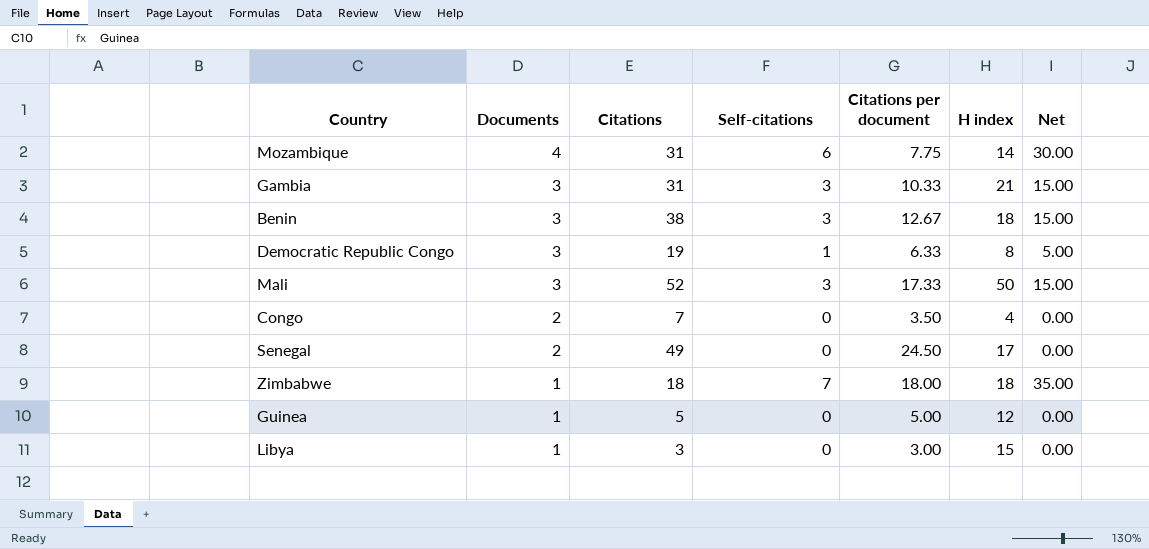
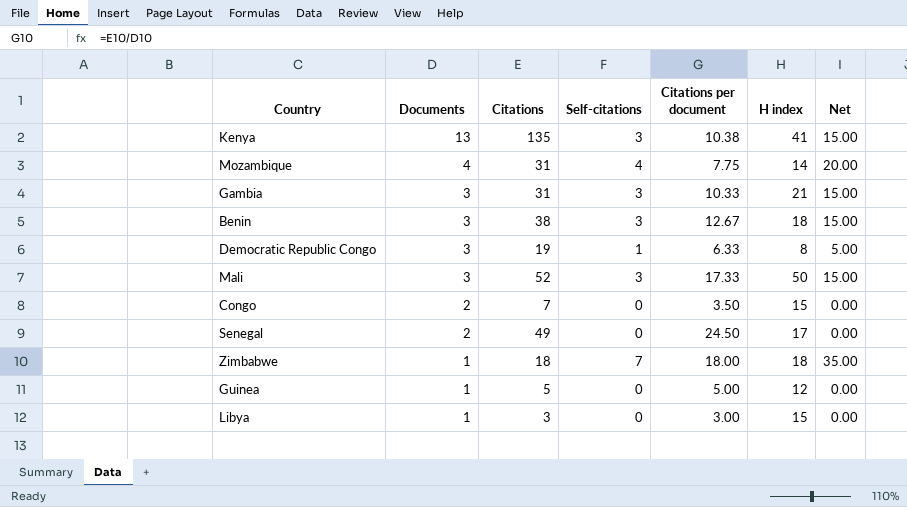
row Kenya: none -> 13 | 135 | 3 | 10.38 | 41 | 15.00
Mozambique | Self-citations: 6 -> 4
Mozambique | Net: 30.00 -> 20.00
Congo | H index: 4 -> 15

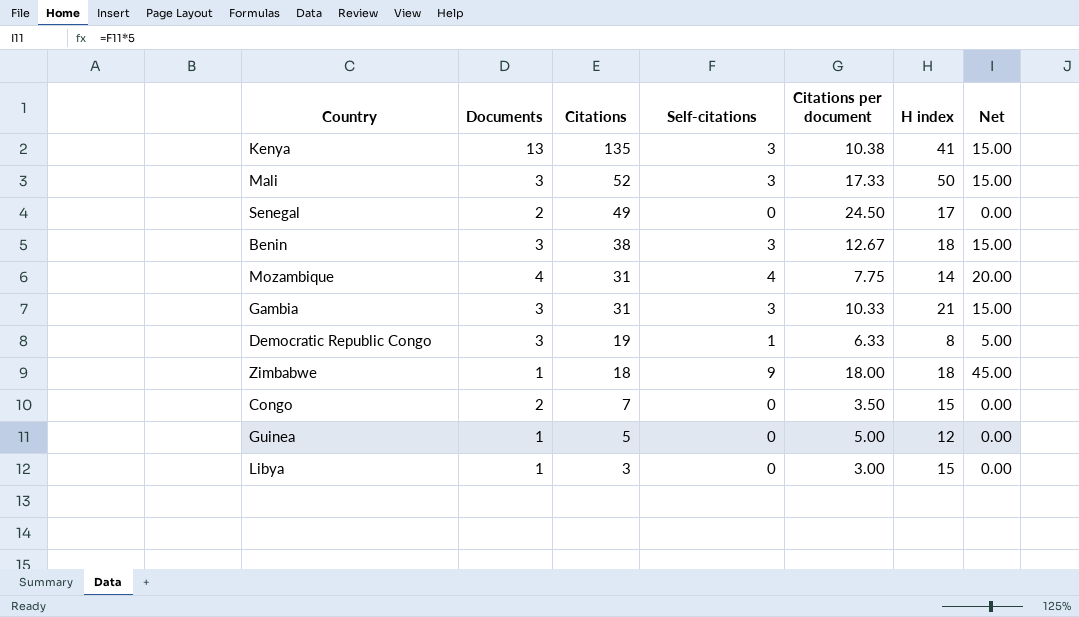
row order: Documents descending -> Citations descending
Zimbabwe | Self-citations: 7 -> 9
Zimbabwe | Net: 35.00 -> 45.00

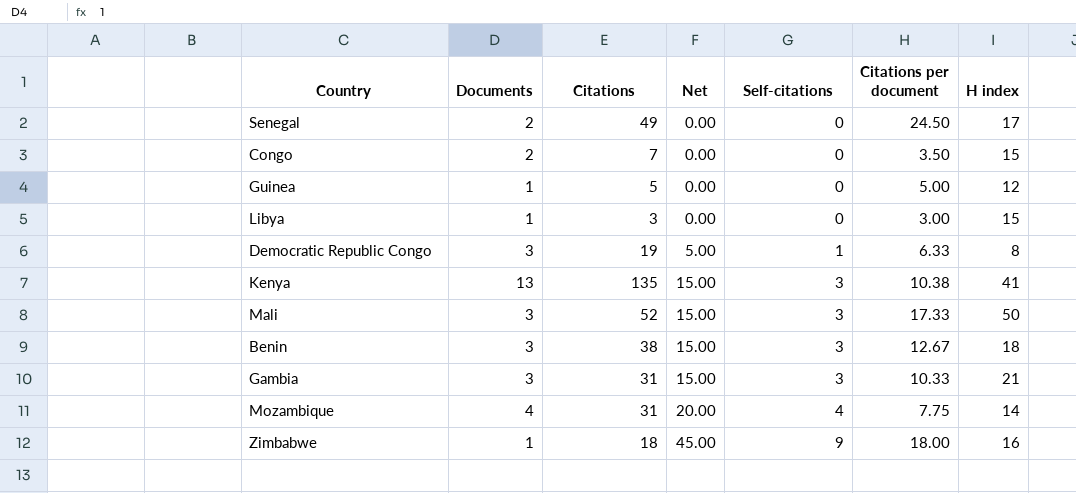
row order: Citations descending -> Net ascending
column Net | position: 7 -> 4
Zimbabwe | H index: 18 -> 16

